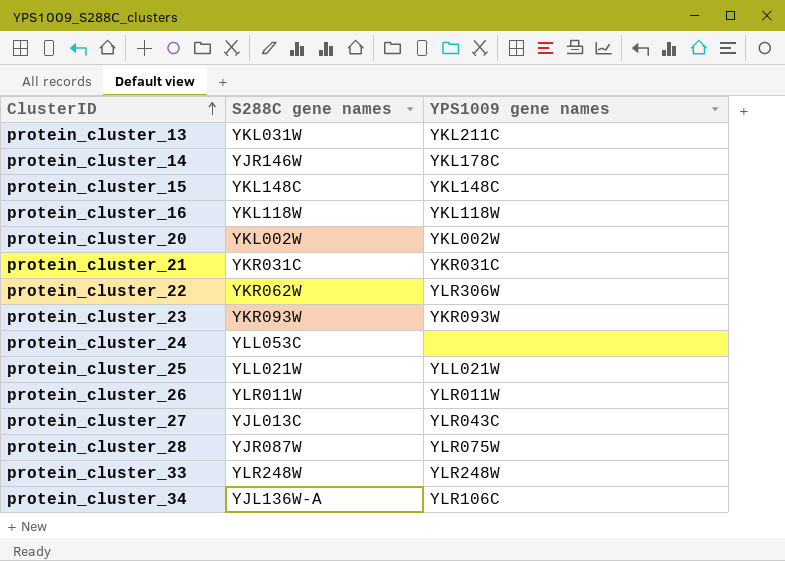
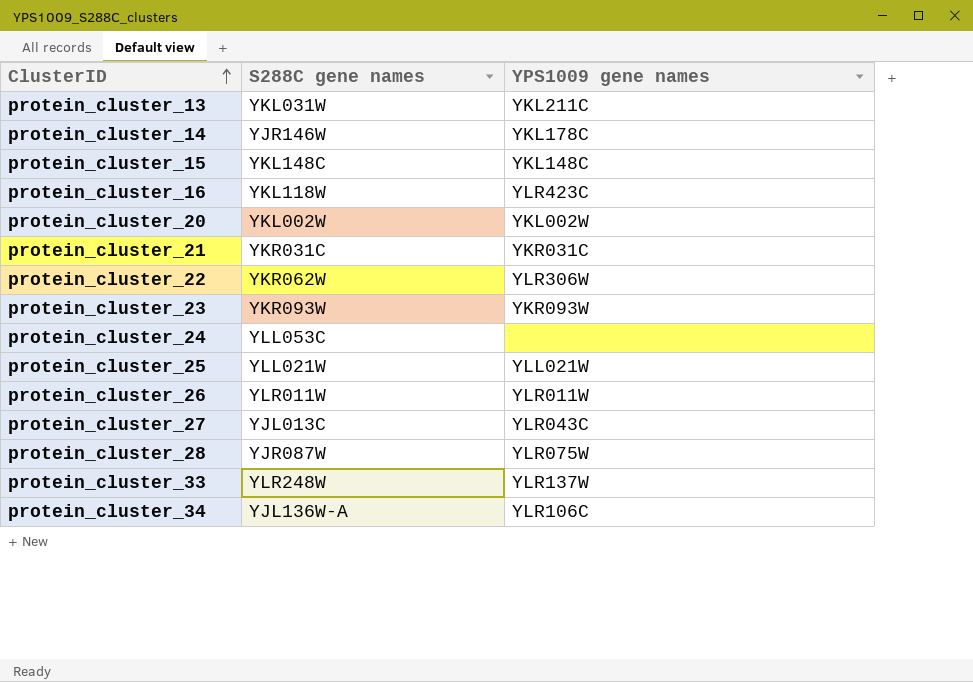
protein_cluster_16 | YPS1009 gene names: YKL118W -> YLR423C
protein_cluster_33 | YPS1009 gene names: YLR248W -> YLR137W

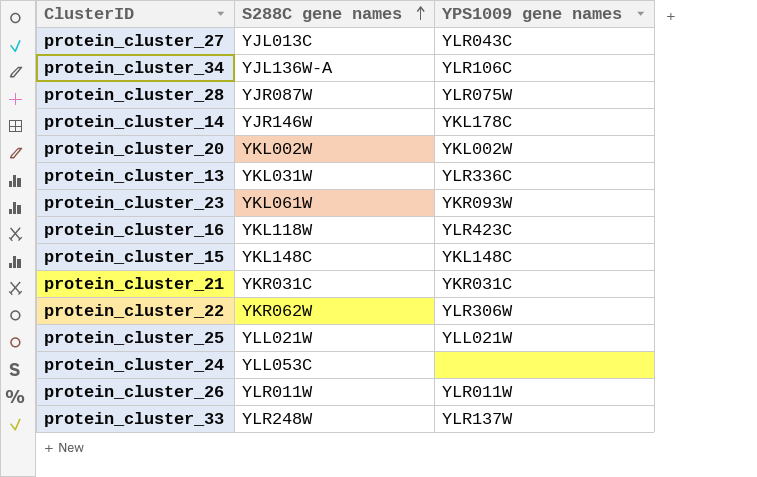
row order: ClusterID ascending -> S288C gene names ascending
protein_cluster_13 | YPS1009 gene names: YKL211C -> YLR336C
protein_cluster_23 | S288C gene names: YKR093W -> YKL061W

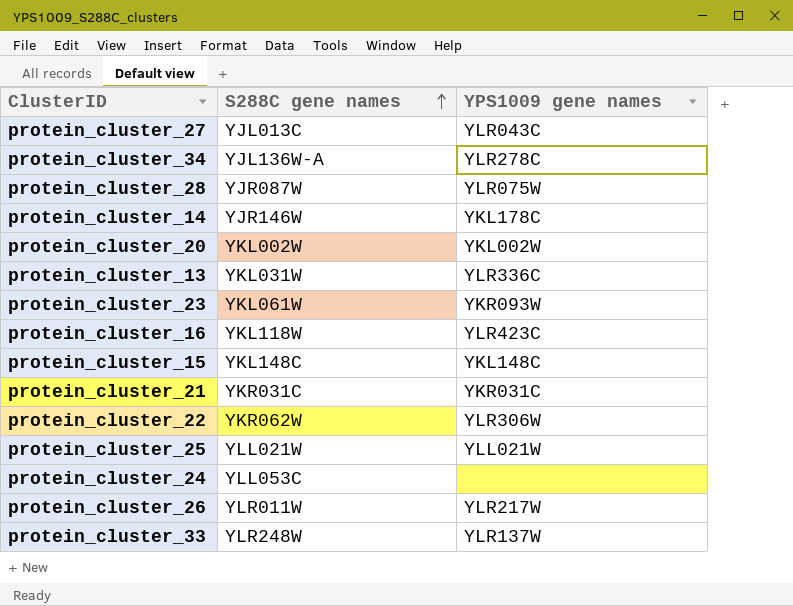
protein_cluster_34 | YPS1009 gene names: YLR106C -> YLR278C
protein_cluster_26 | YPS1009 gene names: YLR011W -> YLR217W

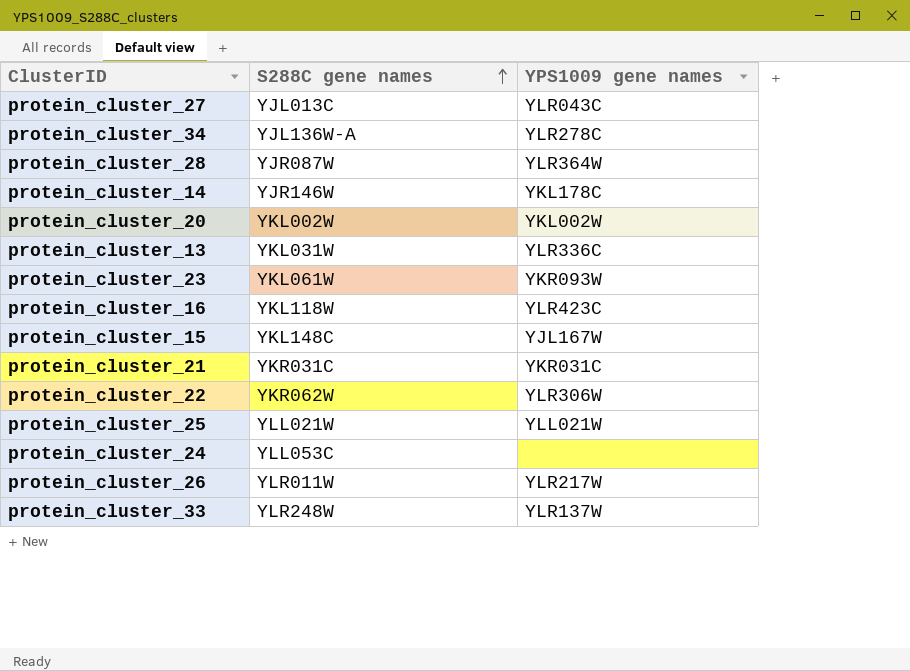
protein_cluster_28 | YPS1009 gene names: YLR075W -> YLR364W
protein_cluster_15 | YPS1009 gene names: YKL148C -> YJL167W

